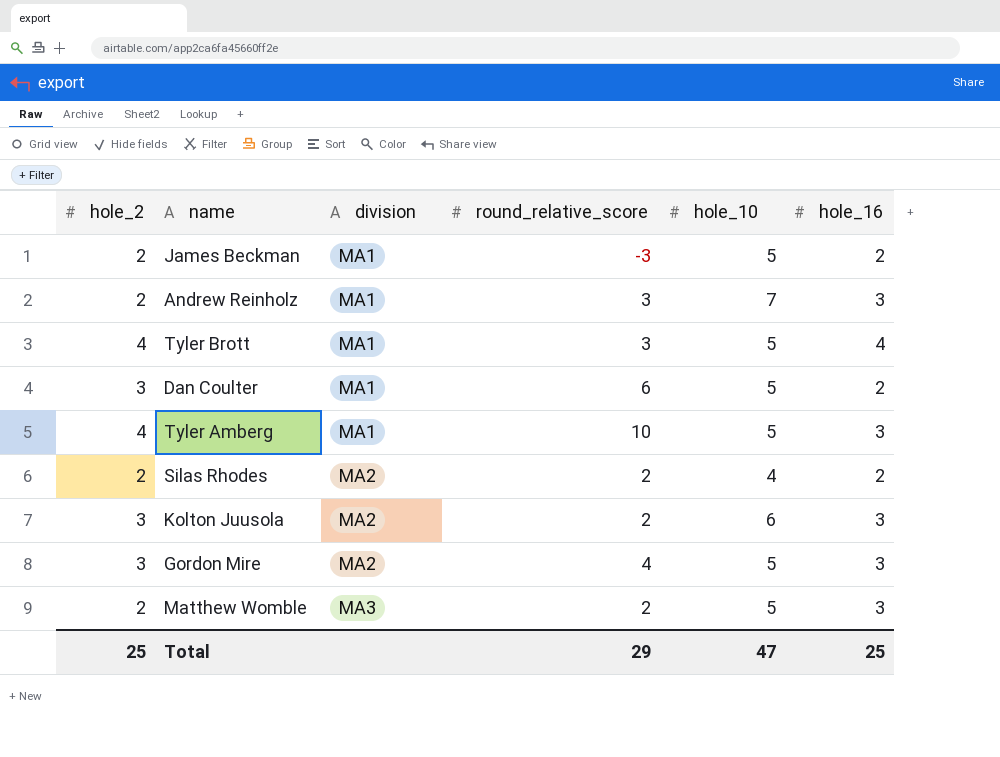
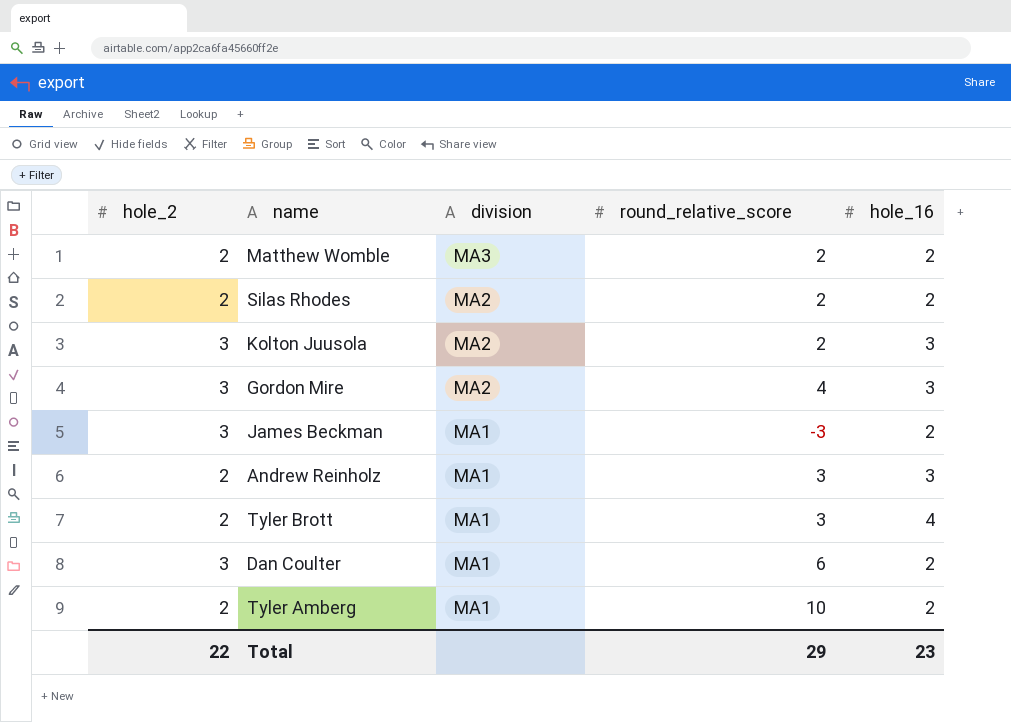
row order: division ascending -> division descending
column hole_10 | position: 5 -> none
Matthew Womble | hole_16: 3 -> 2
James Beckman | hole_2: 2 -> 3
Tyler Brott | hole_2: 4 -> 2
Tyler Amberg | hole_2: 4 -> 2
Tyler Amberg | hole_16: 3 -> 2
Total | hole_2: 25 -> 22
Total | hole_16: 25 -> 23

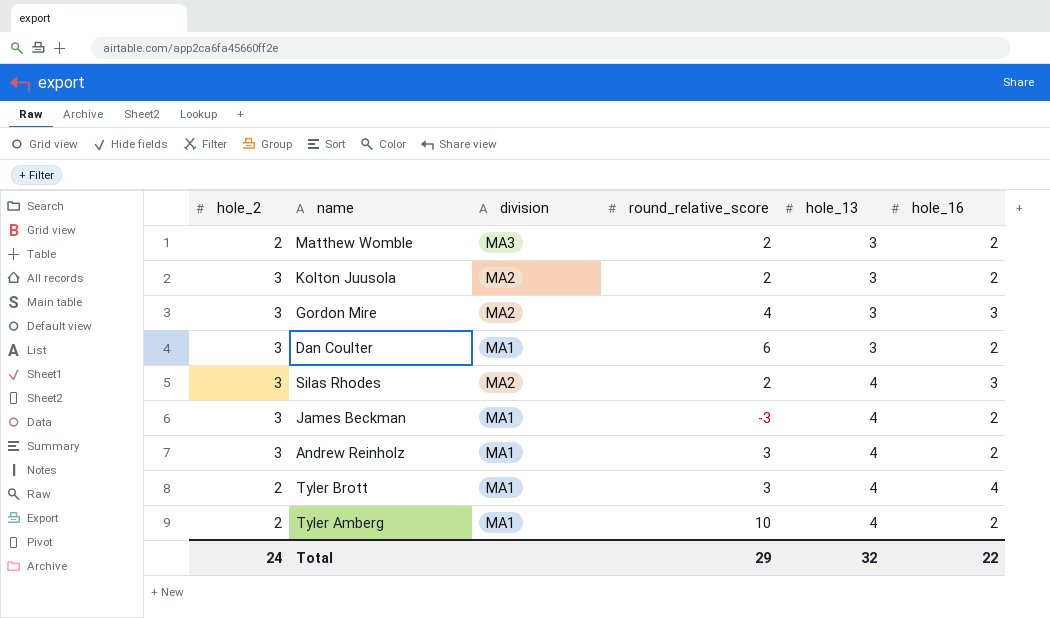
row order: division descending -> hole_13 ascending
column hole_13 | position: none -> 5
Kolton Juusola | hole_16: 3 -> 2
Silas Rhodes | hole_2: 2 -> 3
Silas Rhodes | hole_16: 2 -> 3
Andrew Reinholz | hole_2: 2 -> 3
Andrew Reinholz | hole_16: 3 -> 2
Total | hole_2: 22 -> 24
Total | hole_16: 23 -> 22

